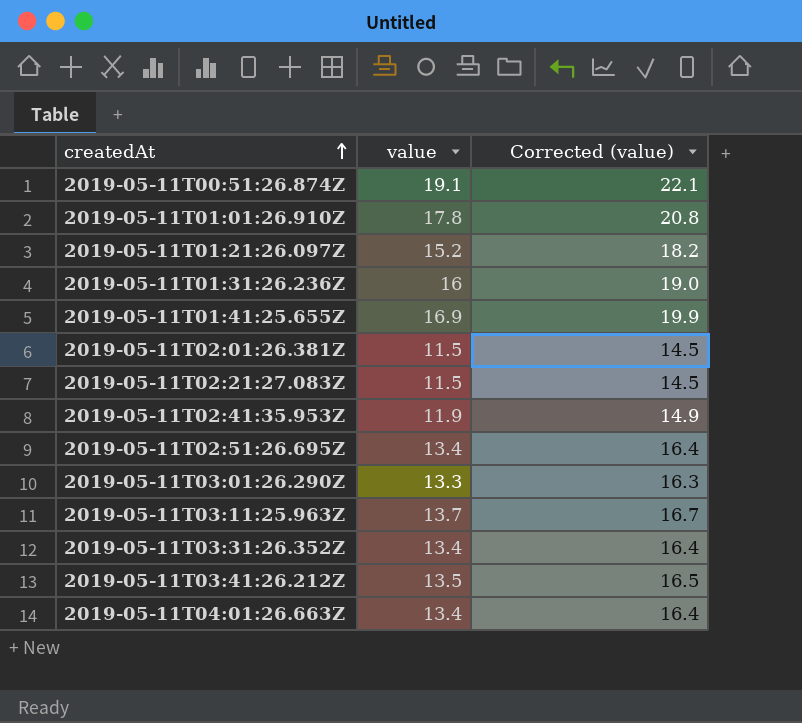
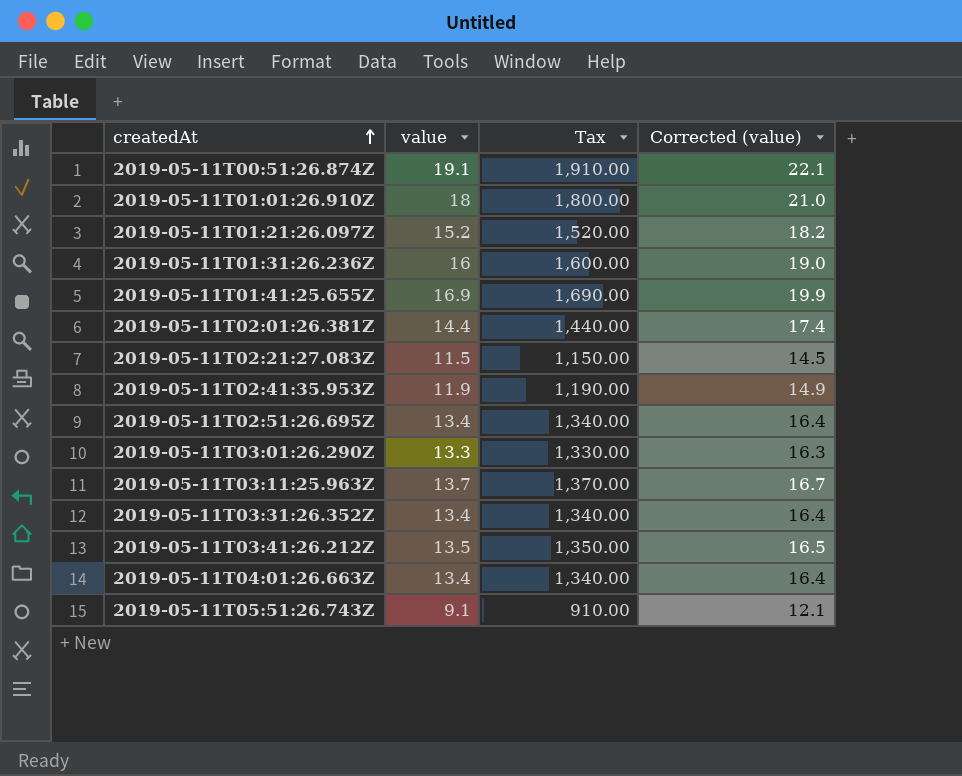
column Tax | formula: none -> [value] * 100
2019-05-11T01:01:26.910Z | value: 17.8 -> 18
2019-05-11T01:01:26.910Z | Corrected (value): 20.8 -> 21.0
2019-05-11T02:01:26.381Z | value: 11.5 -> 14.4
2019-05-11T02:01:26.381Z | Corrected (value): 14.5 -> 17.4
row 2019-05-11T05:51:26.743Z: none -> 9.1 | 910.00 | 12.1

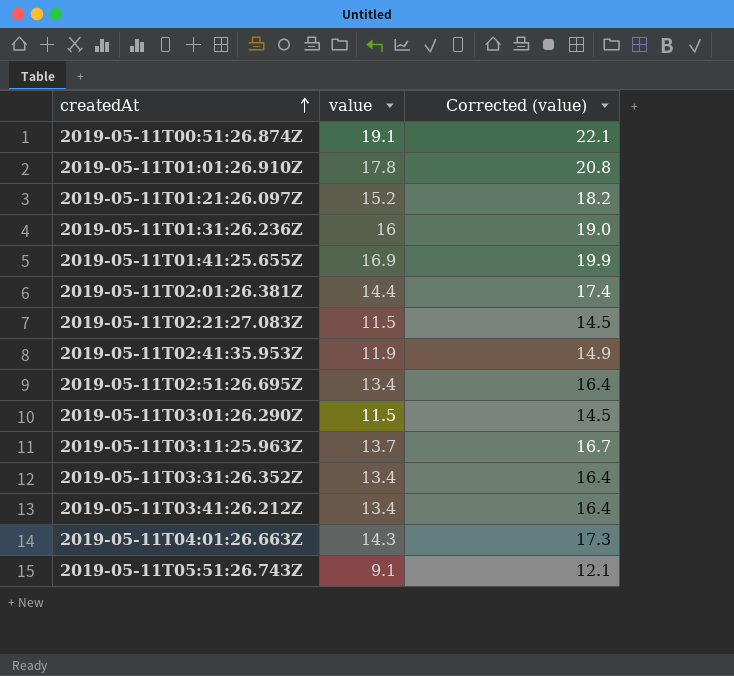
column Tax | formula: [value] * 100 -> none
2019-05-11T01:01:26.910Z | value: 18 -> 17.8
2019-05-11T01:01:26.910Z | Corrected (value): 21.0 -> 20.8
2019-05-11T03:01:26.290Z | value: 13.3 -> 11.5
2019-05-11T03:01:26.290Z | Corrected (value): 16.3 -> 14.5
2019-05-11T03:41:26.212Z | value: 13.5 -> 13.4
2019-05-11T03:41:26.212Z | Corrected (value): 16.5 -> 16.4
2019-05-11T04:01:26.663Z | value: 13.4 -> 14.3
2019-05-11T04:01:26.663Z | Corrected (value): 16.4 -> 17.3

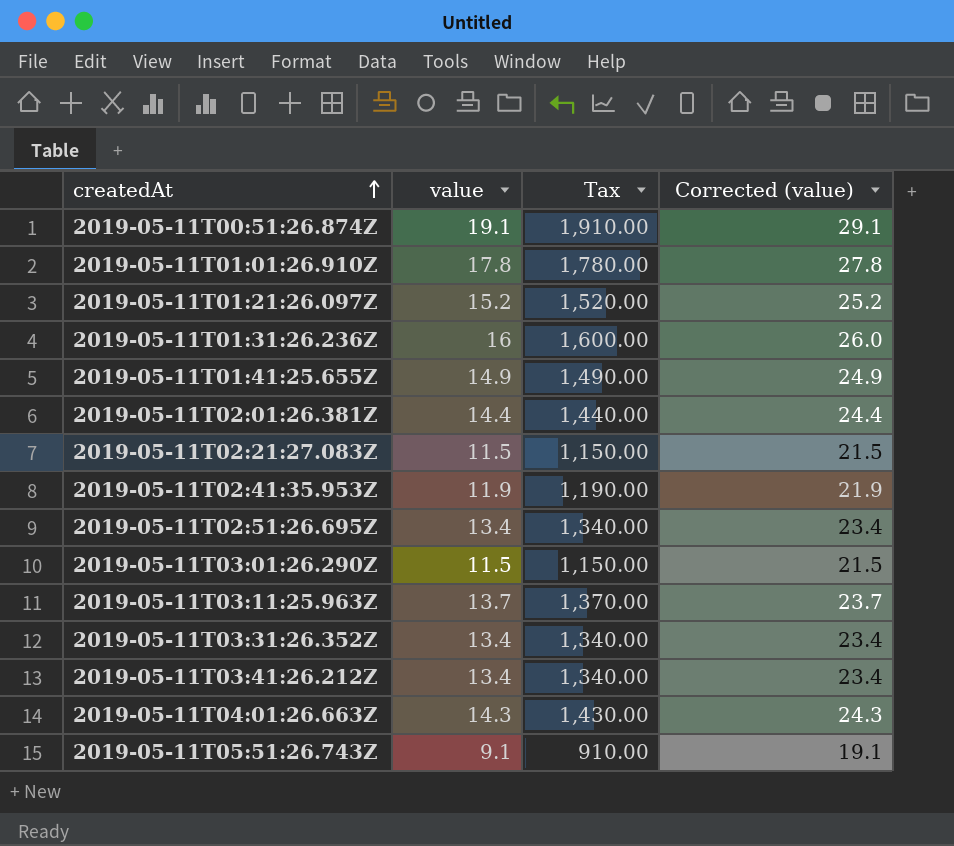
column Tax | formula: none -> [value] * 100
column Corrected (value) | formula: [value] + 3 -> [value] + 10
2019-05-11T01:41:25.655Z | value: 16.9 -> 14.9

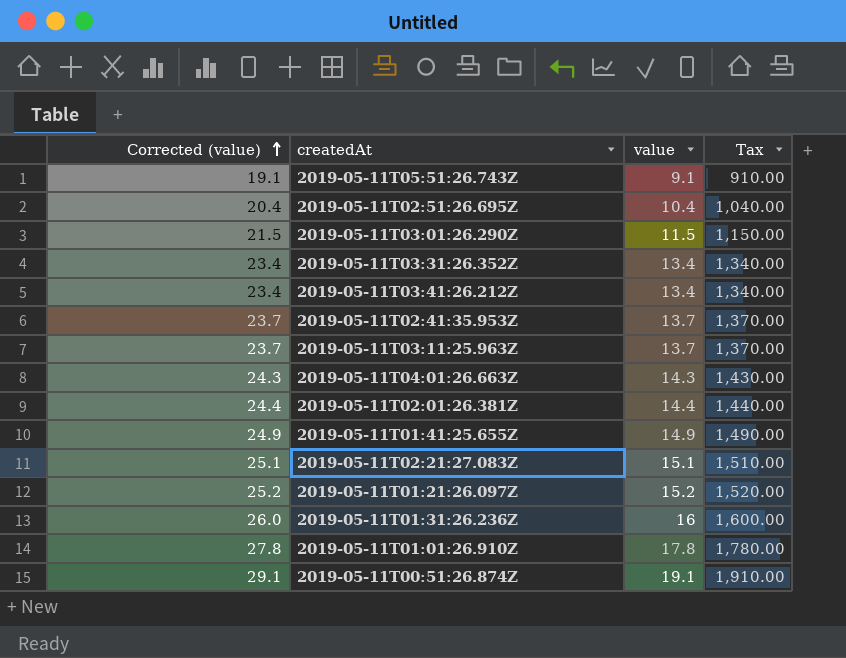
row order: createdAt ascending -> Corrected (value) ascending
column Corrected (value) | position: 4 -> 1
2019-05-11T02:51:26.695Z | Corrected (value): 23.4 -> 20.4
2019-05-11T02:51:26.695Z | value: 13.4 -> 10.4
2019-05-11T02:51:26.695Z | Tax: 1,340.00 -> 1,040.00
2019-05-11T02:41:35.953Z | Corrected (value): 21.9 -> 23.7
2019-05-11T02:41:35.953Z | value: 11.9 -> 13.7
2019-05-11T02:41:35.953Z | Tax: 1,190.00 -> 1,370.00
2019-05-11T02:21:27.083Z | Corrected (value): 21.5 -> 25.1
2019-05-11T02:21:27.083Z | value: 11.5 -> 15.1
2019-05-11T02:21:27.083Z | Tax: 1,150.00 -> 1,510.00

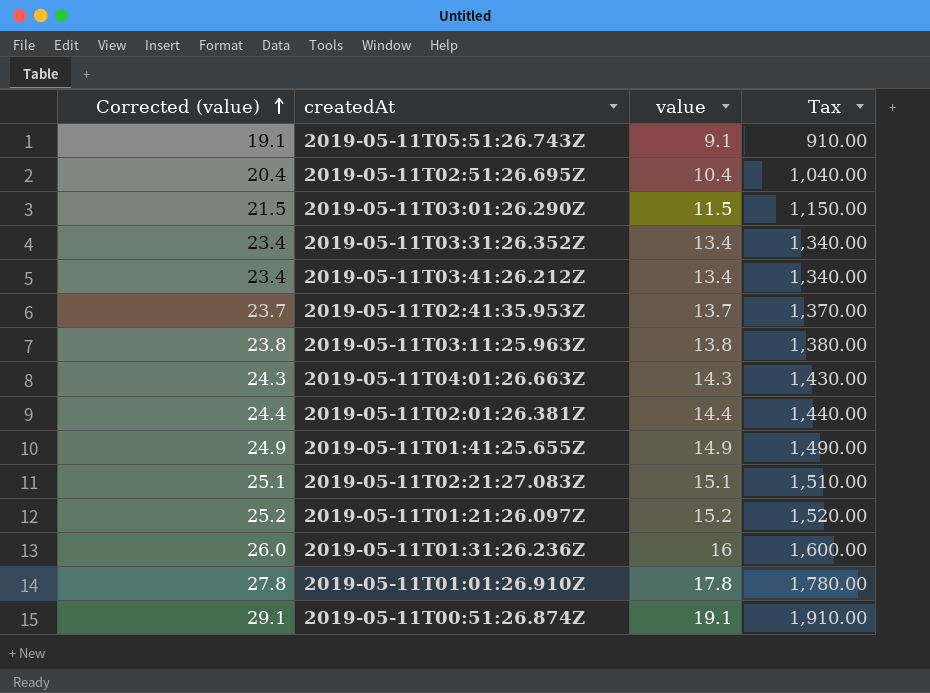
2019-05-11T03:11:25.963Z | Corrected (value): 23.7 -> 23.8
2019-05-11T03:11:25.963Z | value: 13.7 -> 13.8
2019-05-11T03:11:25.963Z | Tax: 1,370.00 -> 1,380.00

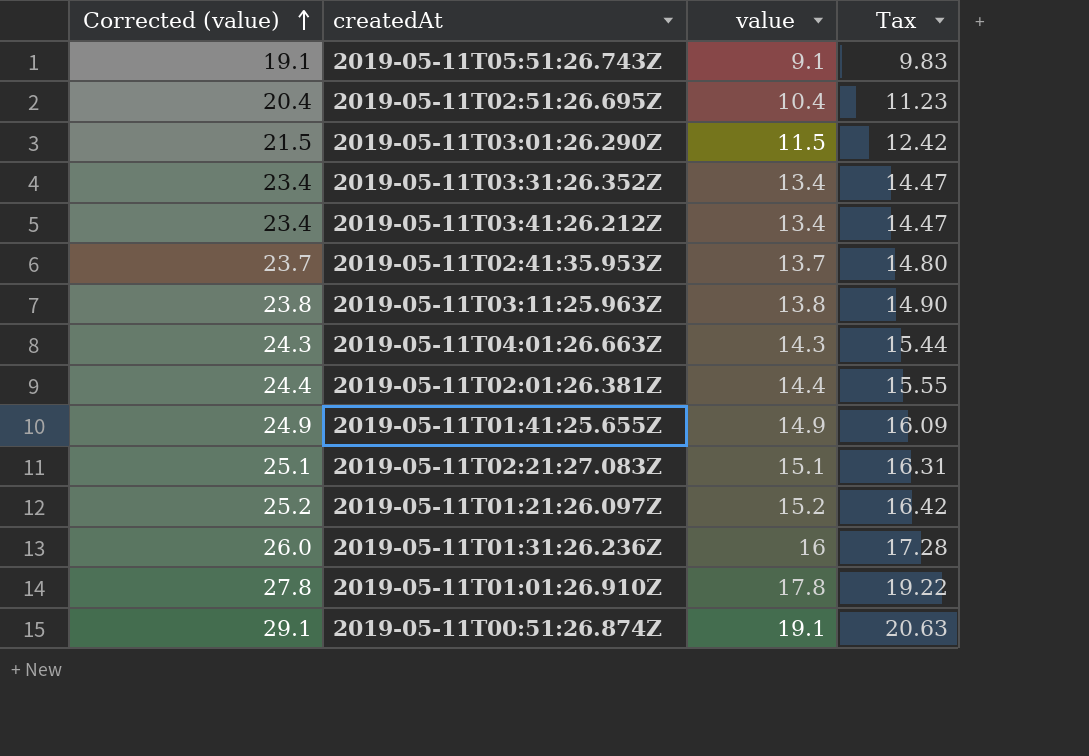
column Tax | formula: [value] * 100 -> [value] * 1.08

